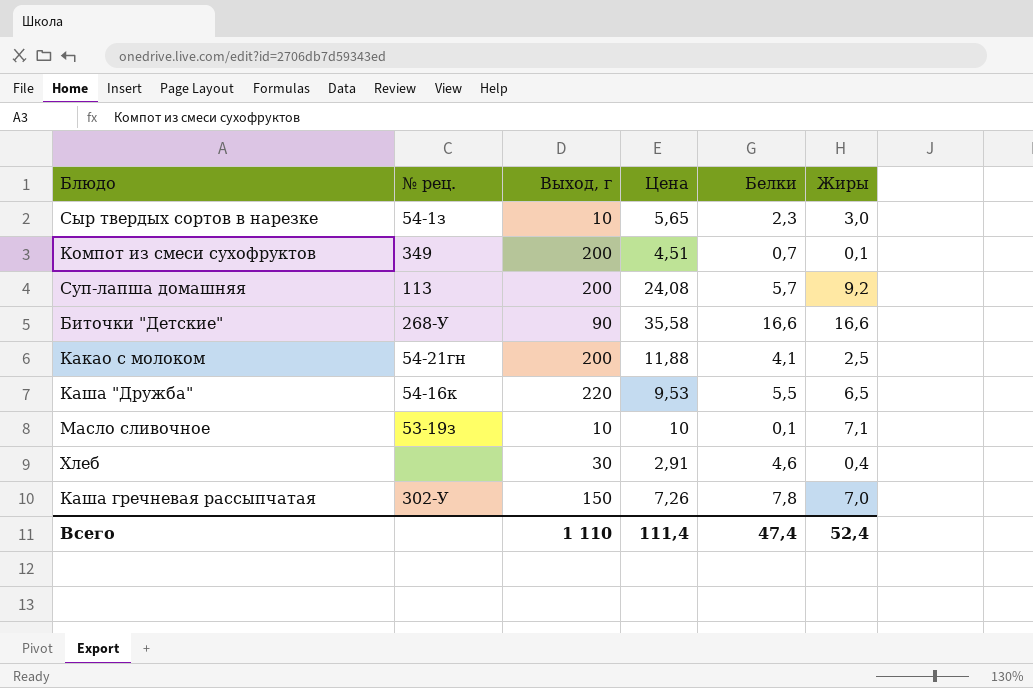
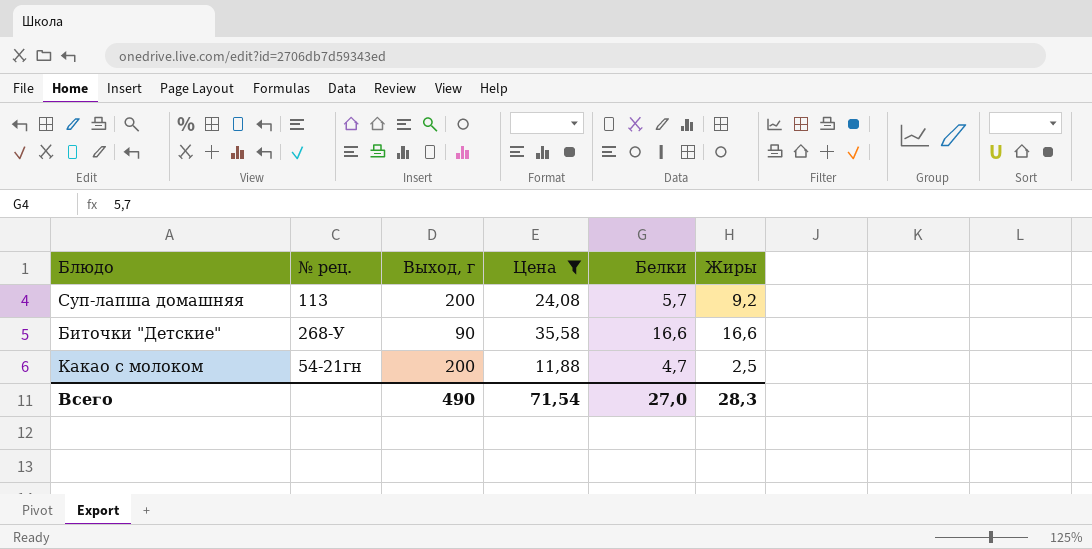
filter: none -> Цена >= 11,88
Какао с молоком | Белки: 4,1 -> 4,7
Всего | Выход, г: 1 110 -> 490
Всего | Цена: 111,4 -> 71,54
Всего | Белки: 47,4 -> 27,0
Всего | Жиры: 52,4 -> 28,3

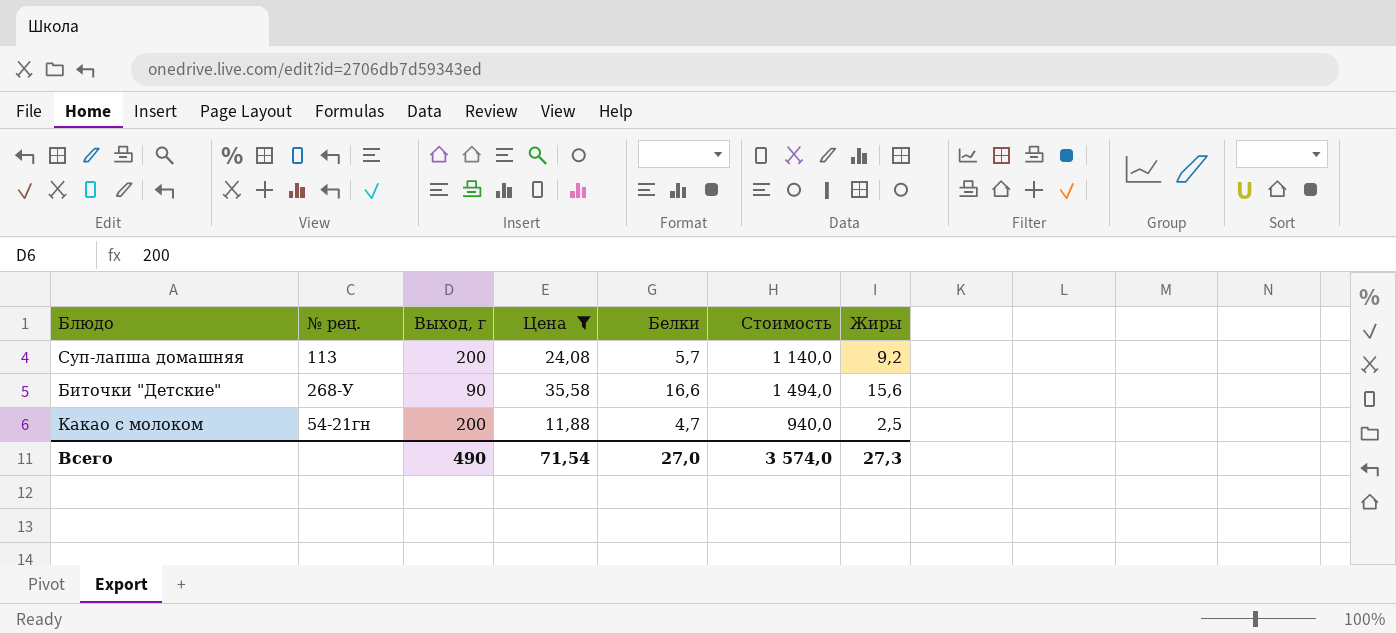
column Стоимость | formula: none -> [Выход, г] * [Белки]
Биточки "Детские" | Жиры: 16,6 -> 15,6
Всего | Жиры: 28,3 -> 27,3

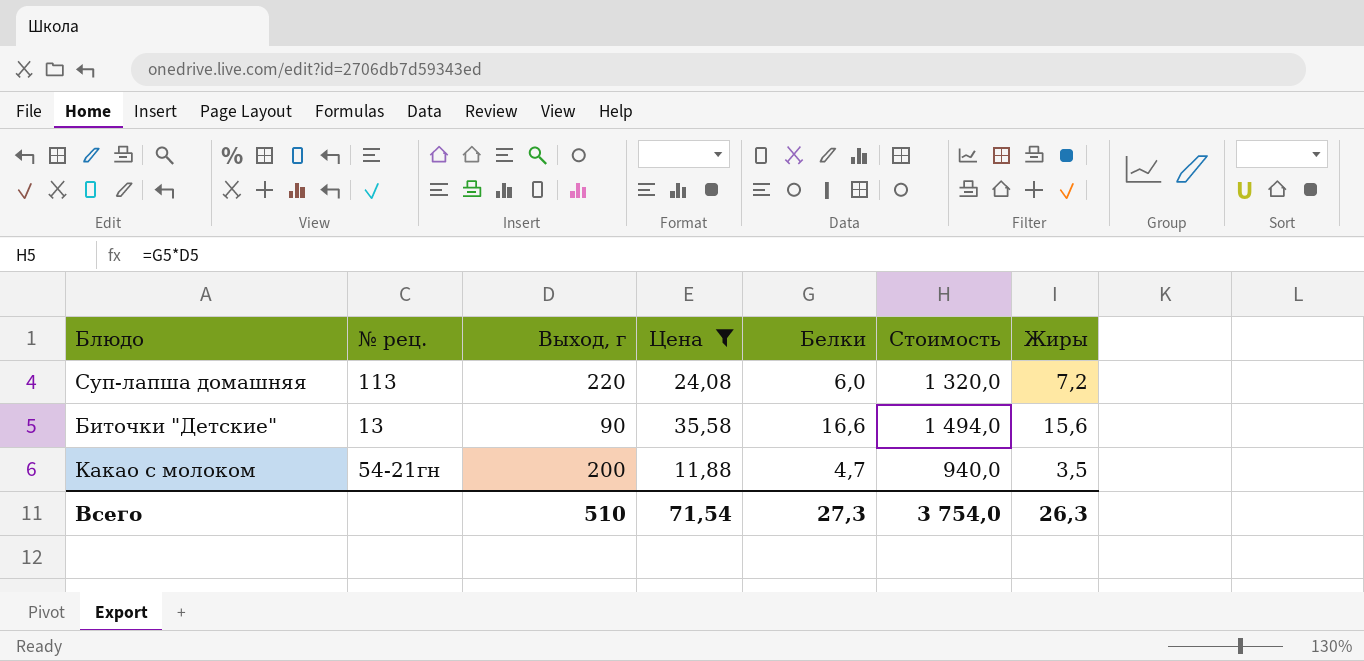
Суп-лапша домашняя | Выход, г: 200 -> 220
Суп-лапша домашняя | Белки: 5,7 -> 6,0
Суп-лапша домашняя | Стоимость: 1 140,0 -> 1 320,0
Суп-лапша домашняя | Жиры: 9,2 -> 7,2
Биточки "Детские" | № рец.: 268-У -> 13
Какао с молоком | Жиры: 2,5 -> 3,5
Всего | Выход, г: 490 -> 510
Всего | Белки: 27,0 -> 27,3
Всего | Стоимость: 3 574,0 -> 3 754,0
Всего | Жиры: 27,3 -> 26,3

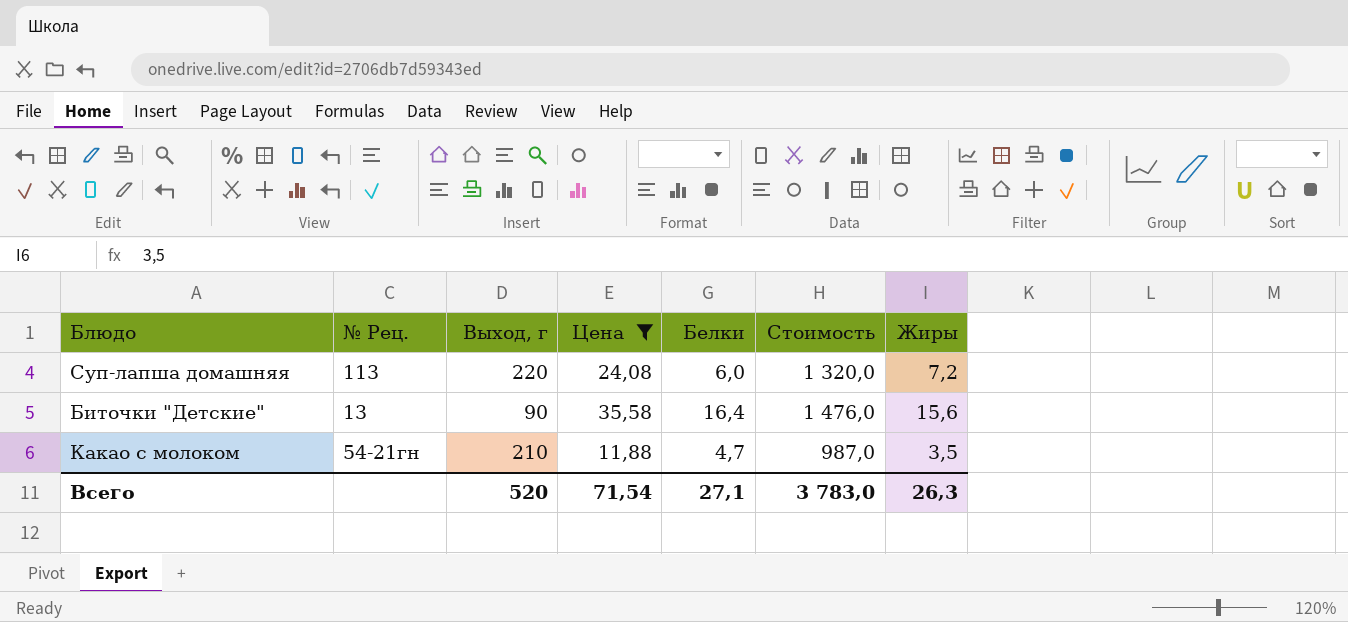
column name: № рец. -> № Рец.
Биточки "Детские" | Белки: 16,6 -> 16,4
Биточки "Детские" | Стоимость: 1 494,0 -> 1 476,0
Какао с молоком | Выход, г: 200 -> 210
Какао с молоком | Стоимость: 940,0 -> 987,0
Всего | Выход, г: 510 -> 520
Всего | Белки: 27,3 -> 27,1
Всего | Стоимость: 3 754,0 -> 3 783,0

